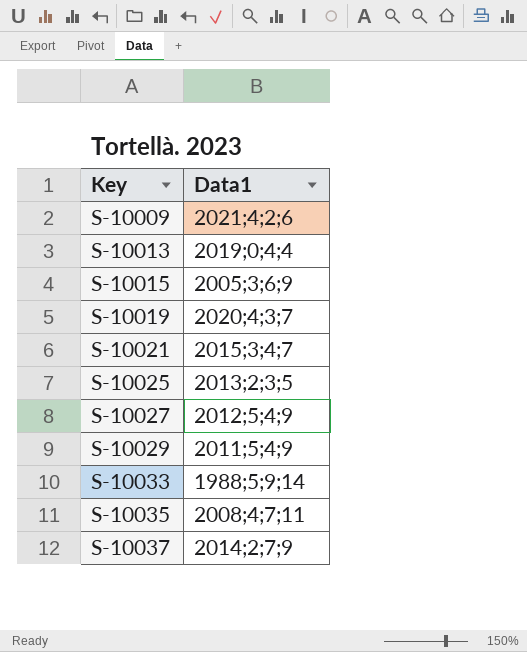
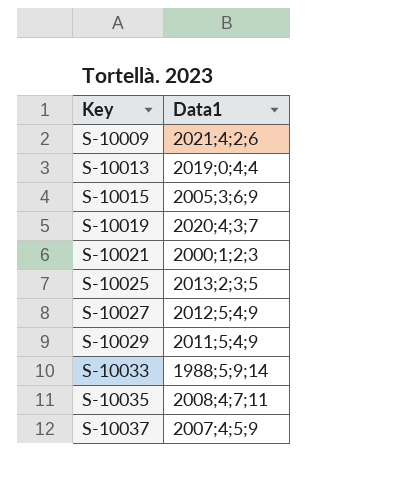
S-10021 | Data1: 2015;3;4;7 -> 2000;1;2;3
S-10037 | Data1: 2014;2;7;9 -> 2007;4;5;9

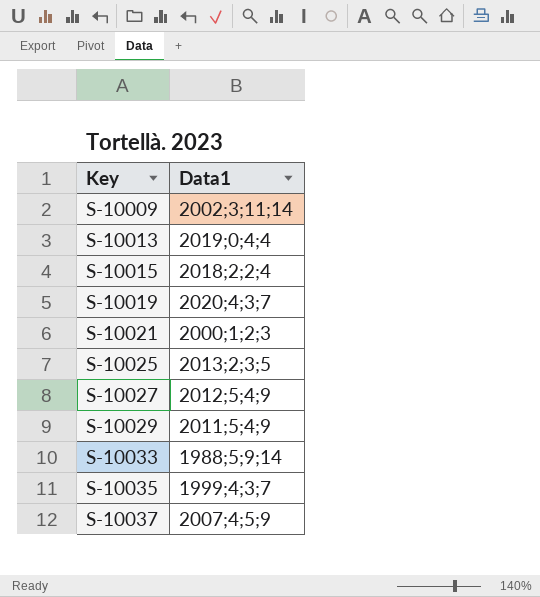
S-10009 | Data1: 2021;4;2;6 -> 2002;3;11;14
S-10015 | Data1: 2005;3;6;9 -> 2018;2;2;4
S-10035 | Data1: 2008;4;7;11 -> 1999;4;3;7

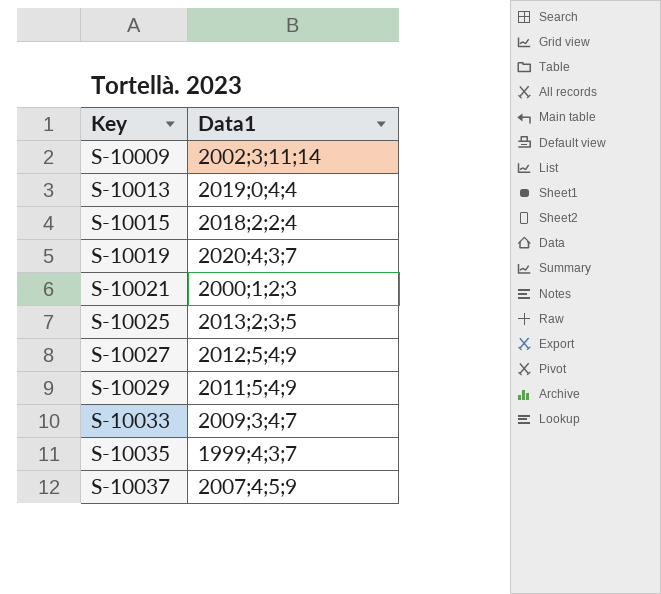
S-10033 | Data1: 1988;5;9;14 -> 2009;3;4;7

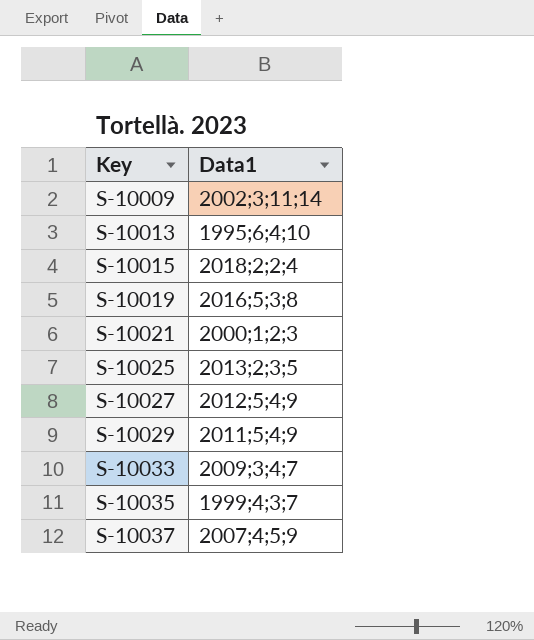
S-10013 | Data1: 2019;0;4;4 -> 1995;6;4;10
S-10019 | Data1: 2020;4;3;7 -> 2016;5;3;8

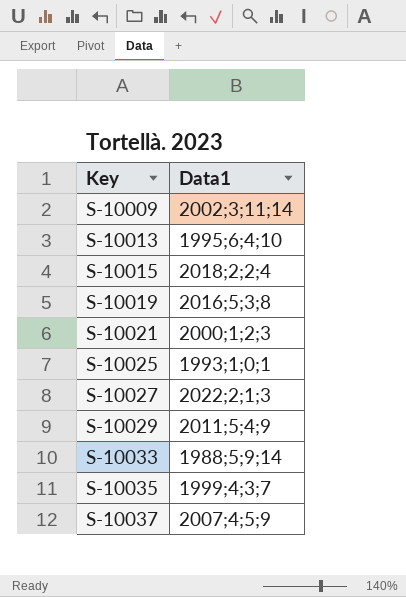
S-10025 | Data1: 2013;2;3;5 -> 1993;1;0;1
S-10027 | Data1: 2012;5;4;9 -> 2022;2;1;3
S-10033 | Data1: 2009;3;4;7 -> 1988;5;9;14

